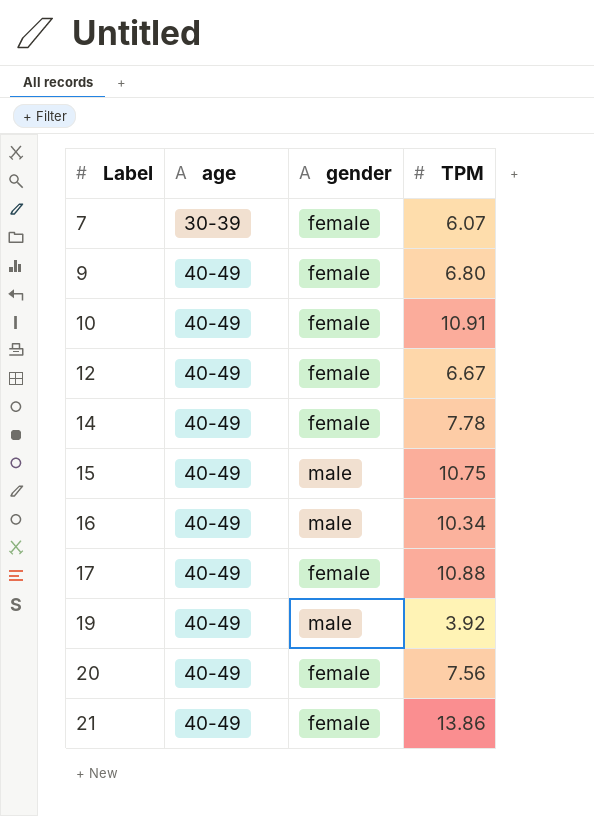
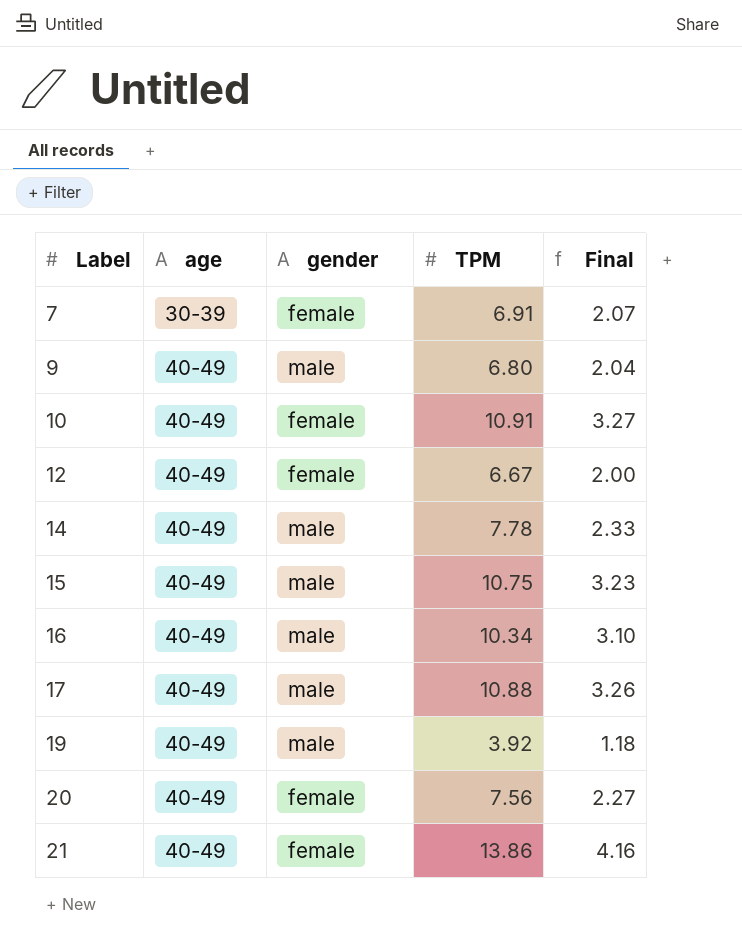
column Final | formula: none -> [TPM] * 0.3
7 | TPM: 6.07 -> 6.91
9 | gender: female -> male
14 | gender: female -> male
17 | gender: female -> male

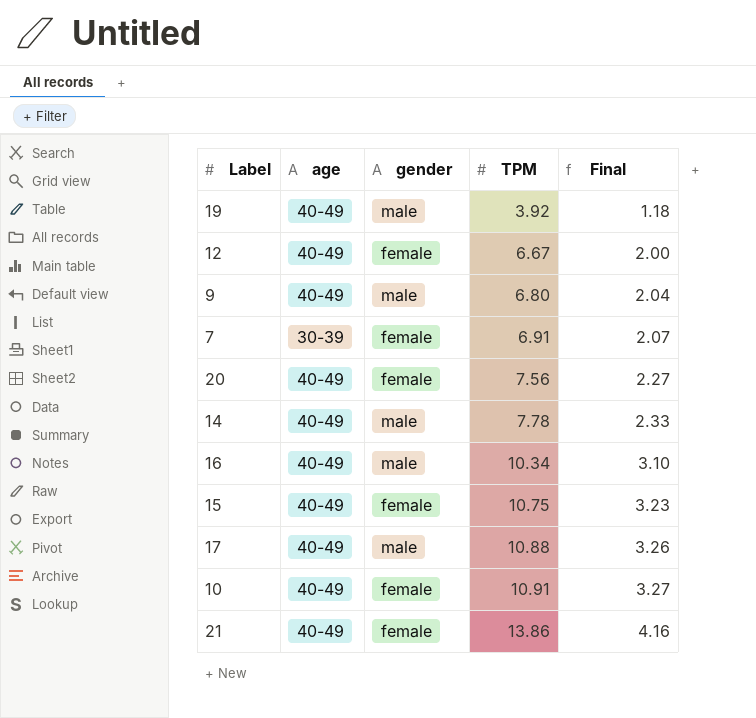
row order: Label ascending -> TPM ascending
15 | gender: male -> female

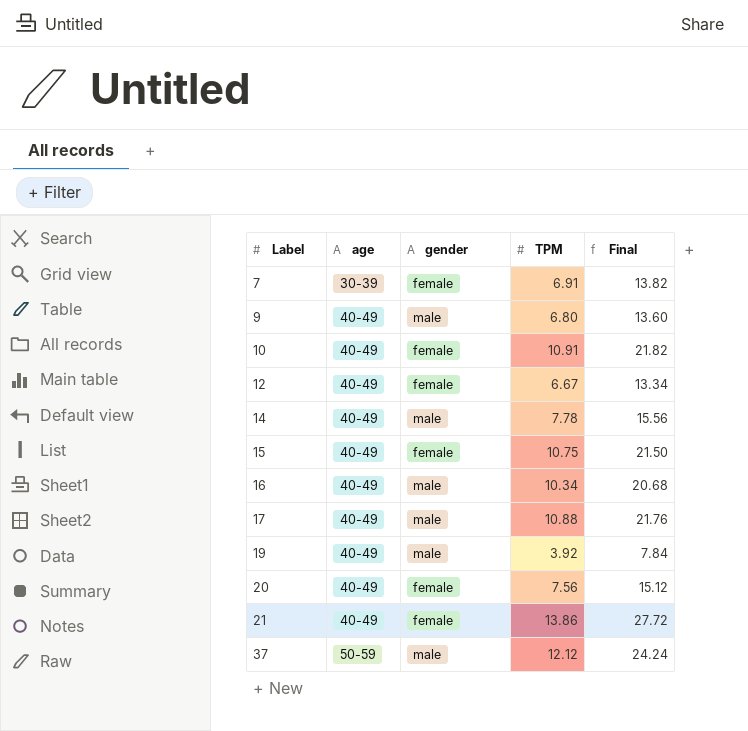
row order: TPM ascending -> Label ascending
column Final | formula: [TPM] * 0.3 -> [TPM] * 2
row 37: none -> 50-59 | male | 12.12 | 24.24

